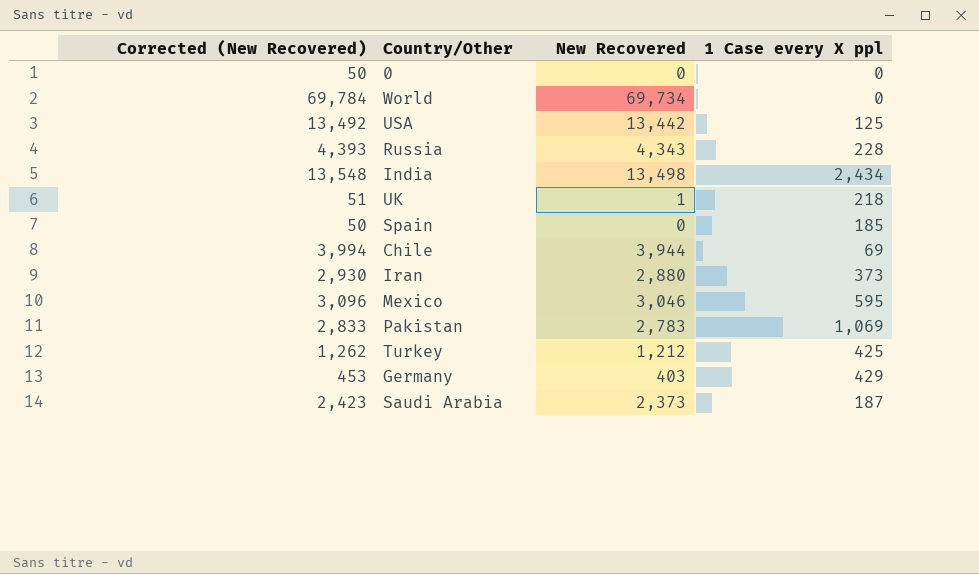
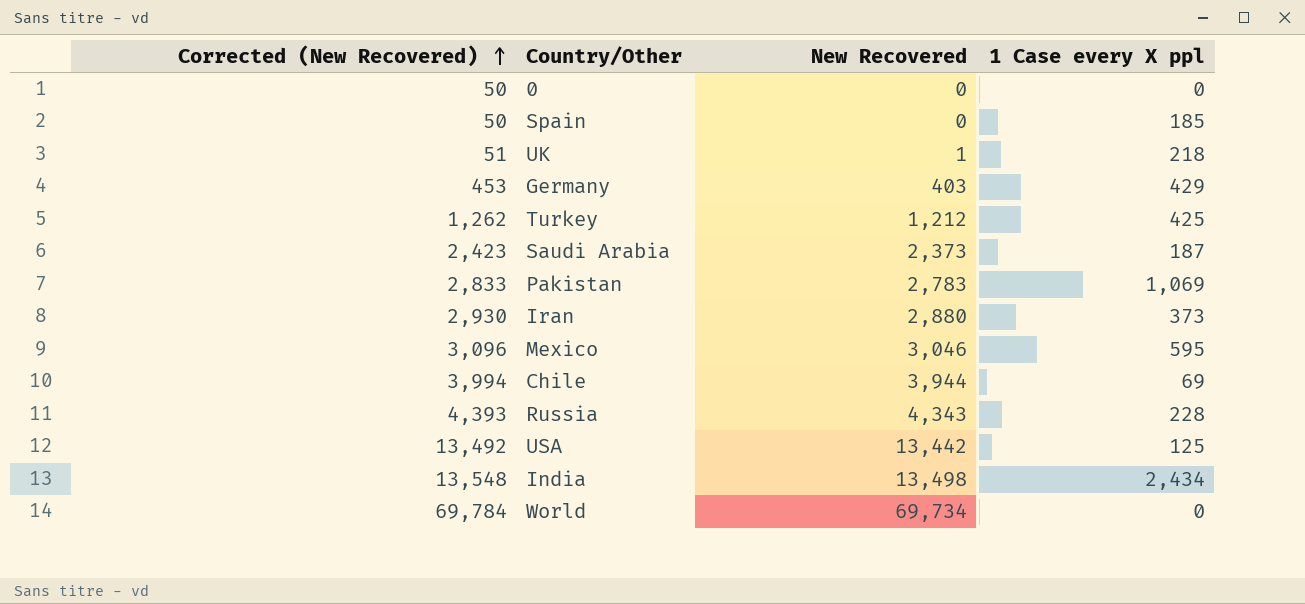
row order: none -> Corrected (New Recovered) ascending

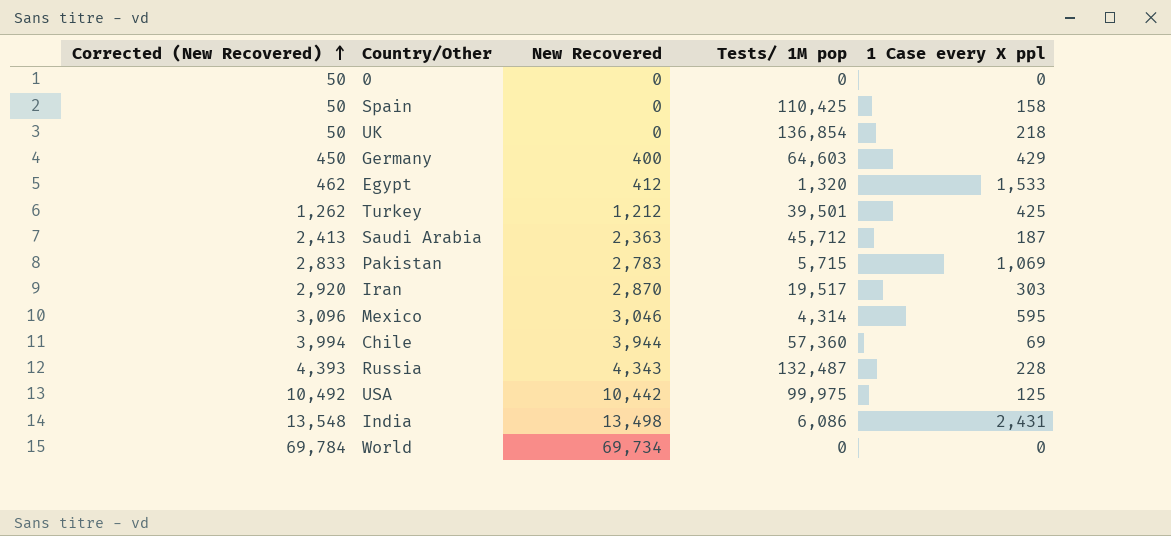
column Tests/ 1M pop | position: none -> 4
Spain | 1 Case every X ppl: 185 -> 158
UK | Corrected (New Recovered): 51 -> 50
UK | New Recovered: 1 -> 0
Germany | Corrected (New Recovered): 453 -> 450
Germany | New Recovered: 403 -> 400
row Egypt: none -> 462 | 412 | 1,320 | 1,533
Saudi Arabia | Corrected (New Recovered): 2,423 -> 2,413
Saudi Arabia | New Recovered: 2,373 -> 2,363
Iran | Corrected (New Recovered): 2,930 -> 2,920
Iran | New Recovered: 2,880 -> 2,870
Iran | 1 Case every X ppl: 373 -> 303
USA | Corrected (New Recovered): 13,492 -> 10,492
USA | New Recovered: 13,442 -> 10,442
India | 1 Case every X ppl: 2,434 -> 2,431

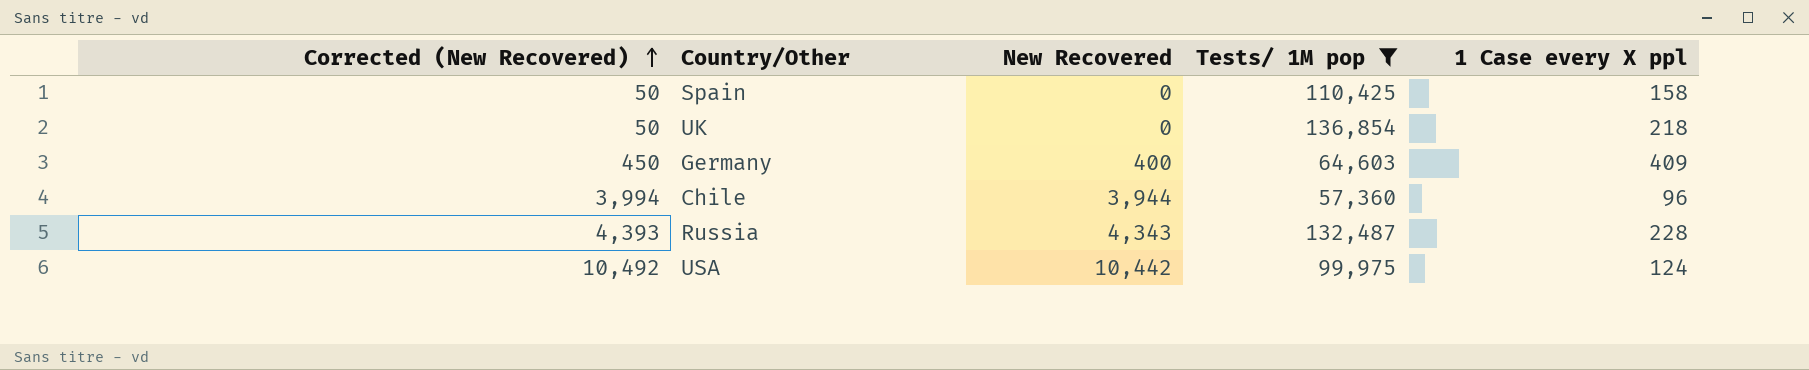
filter: none -> Tests/ 1M pop >= 57,360
Germany | 1 Case every X ppl: 429 -> 409
Chile | 1 Case every X ppl: 69 -> 96
USA | 1 Case every X ppl: 125 -> 124

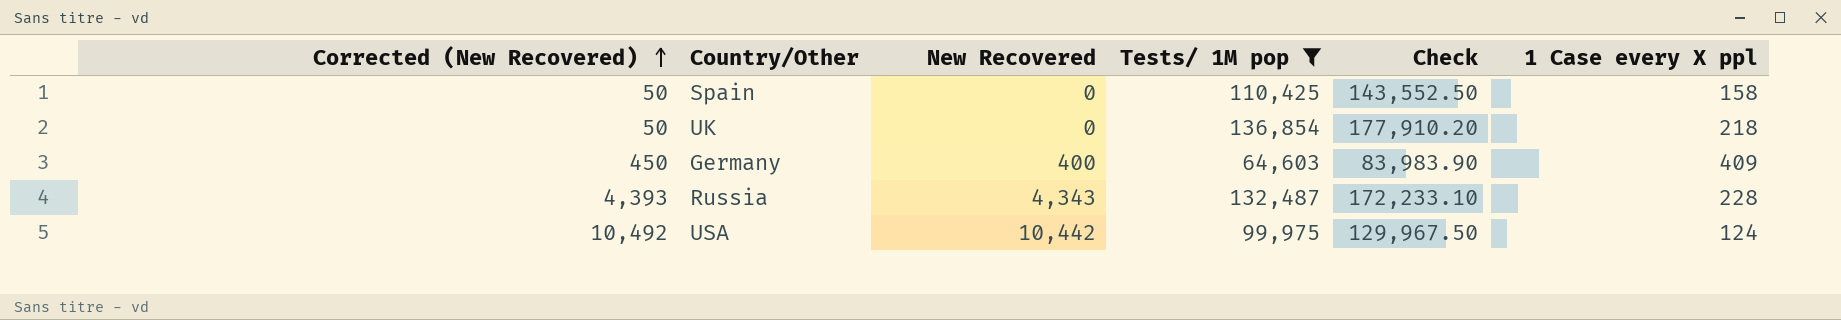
column Check | formula: none -> [Tests/ 1M pop] * 1.3
row Chile: 3,994 | 3,944 | 57,360 | 96 -> none

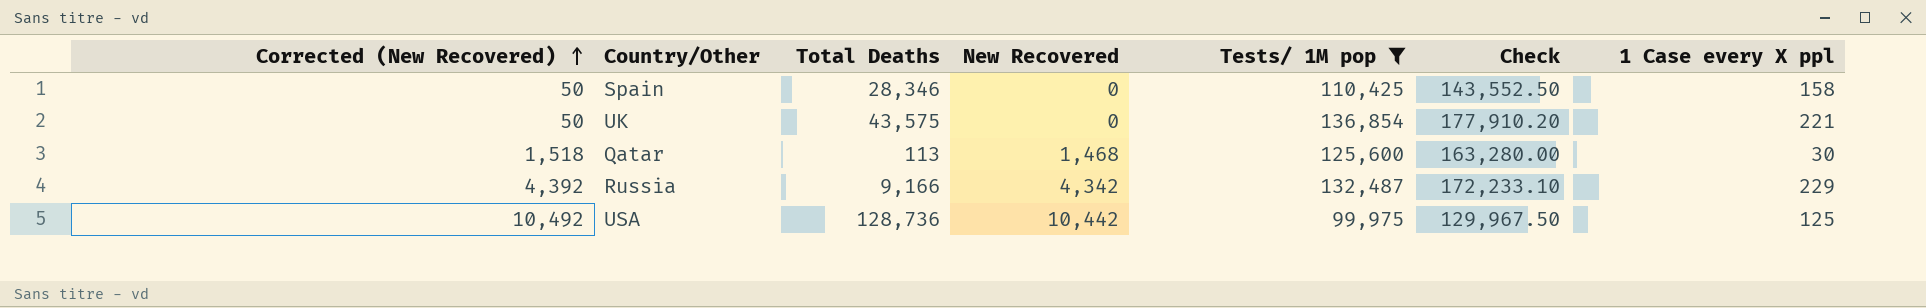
column Total Deaths | position: none -> 3
row Germany: 450 | 400 | 64,603 | 83,983.90 | 409 -> none
UK | 1 Case every X ppl: 218 -> 221
row Qatar: none -> 1,518 | 113 | 1,468 | 125,600 | 163,280.00 | 30
Russia | Corrected (New Recovered): 4,393 -> 4,392
Russia | New Recovered: 4,343 -> 4,342
Russia | 1 Case every X ppl: 228 -> 229
USA | 1 Case every X ppl: 124 -> 125

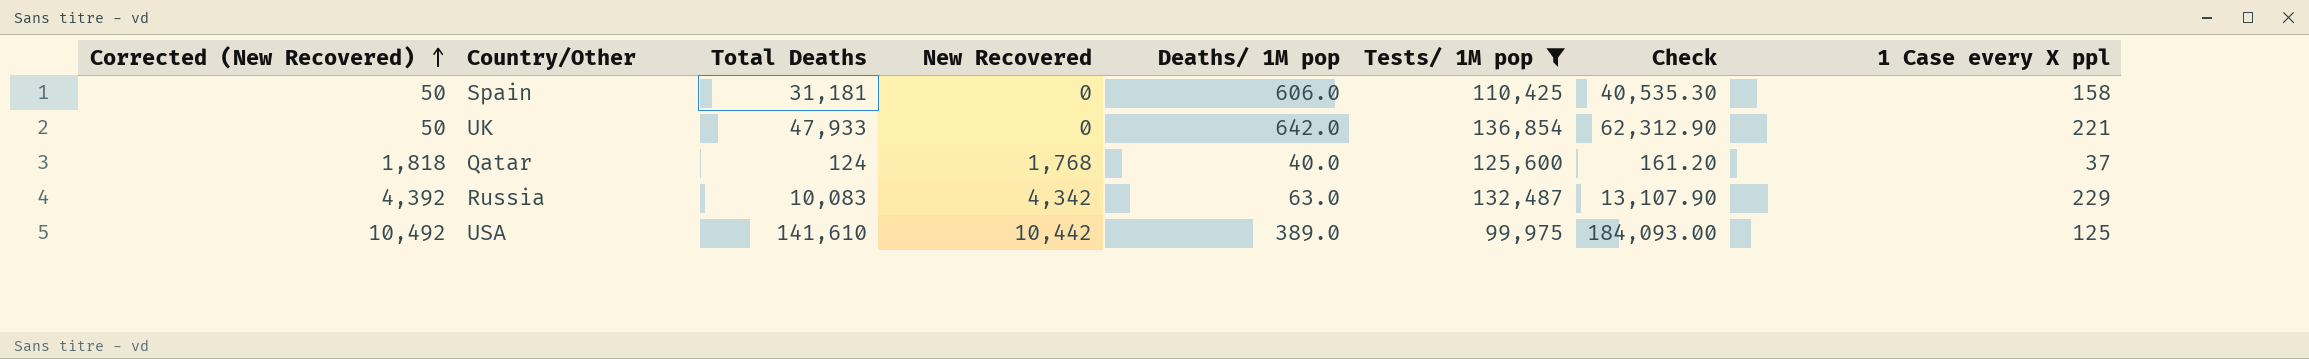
column Deaths/ 1M pop | position: none -> 5
column Check | formula: [Tests/ 1M pop] * 1.3 -> [Total Deaths] * 1.3
Spain | Total Deaths: 28,346 -> 31,181
UK | Total Deaths: 43,575 -> 47,933
Qatar | Corrected (New Recovered): 1,518 -> 1,818
Qatar | Total Deaths: 113 -> 124
Qatar | New Recovered: 1,468 -> 1,768
Qatar | 1 Case every X ppl: 30 -> 37
Russia | Total Deaths: 9,166 -> 10,083
USA | Total Deaths: 128,736 -> 141,610

